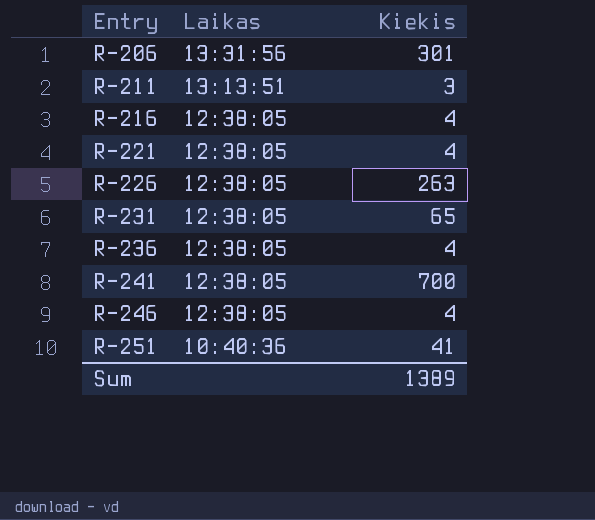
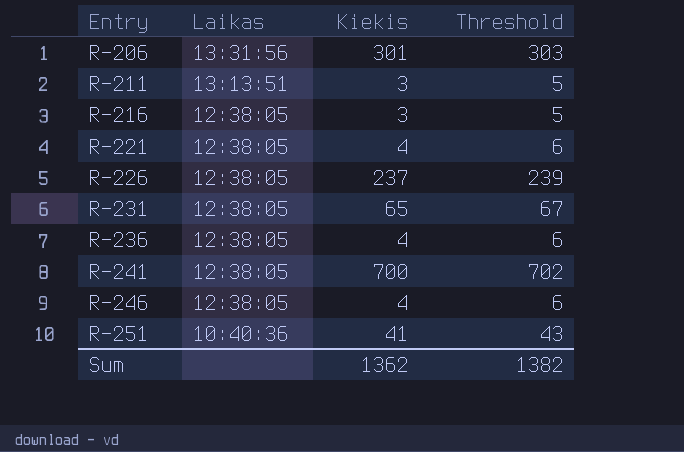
column Threshold | formula: none -> [Kiekis] + 2
R-216 | Kiekis: 4 -> 3
R-226 | Kiekis: 263 -> 237
Sum | Kiekis: 1389 -> 1362

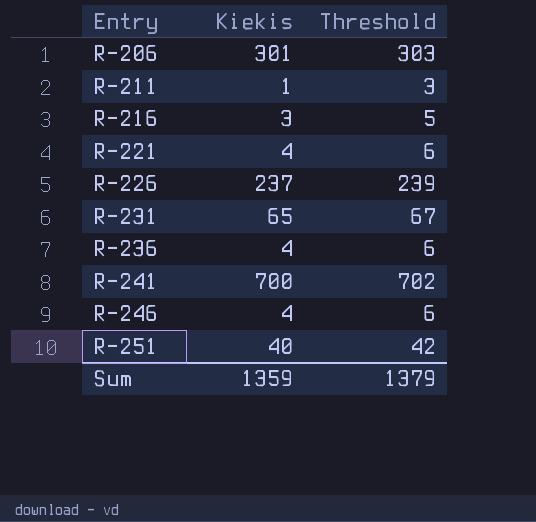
column Laikas | position: 2 -> none
R-211 | Kiekis: 3 -> 1
R-211 | Threshold: 5 -> 3
R-251 | Kiekis: 41 -> 40
R-251 | Threshold: 43 -> 42
Sum | Kiekis: 1362 -> 1359
Sum | Threshold: 1382 -> 1379

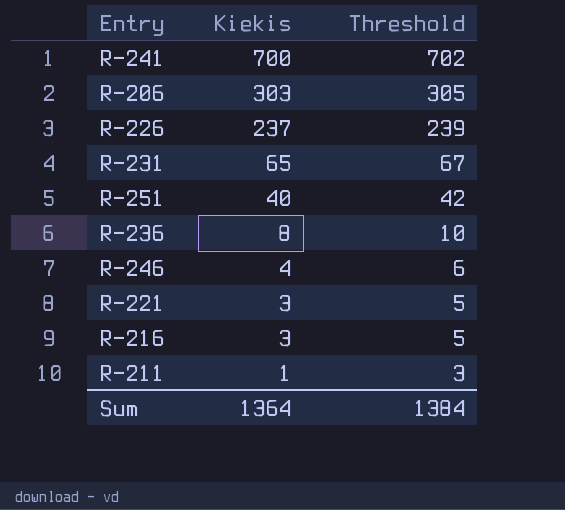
row order: Entry ascending -> Kiekis descending
R-206 | Kiekis: 301 -> 303
R-206 | Threshold: 303 -> 305
R-236 | Kiekis: 4 -> 8
R-236 | Threshold: 6 -> 10
R-221 | Kiekis: 4 -> 3
R-221 | Threshold: 6 -> 5
Sum | Kiekis: 1359 -> 1364
Sum | Threshold: 1379 -> 1384

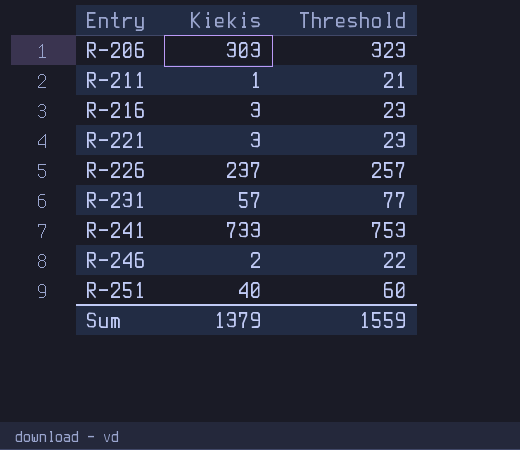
row order: Kiekis descending -> Entry ascending
column Threshold | formula: [Kiekis] + 2 -> [Kiekis] + 20
row R-236: 8 | 10 -> none
R-231 | Kiekis: 65 -> 57
R-241 | Kiekis: 700 -> 733
R-246 | Kiekis: 4 -> 2
Sum | Kiekis: 1364 -> 1379
Sum | Threshold: 1384 -> 1559

